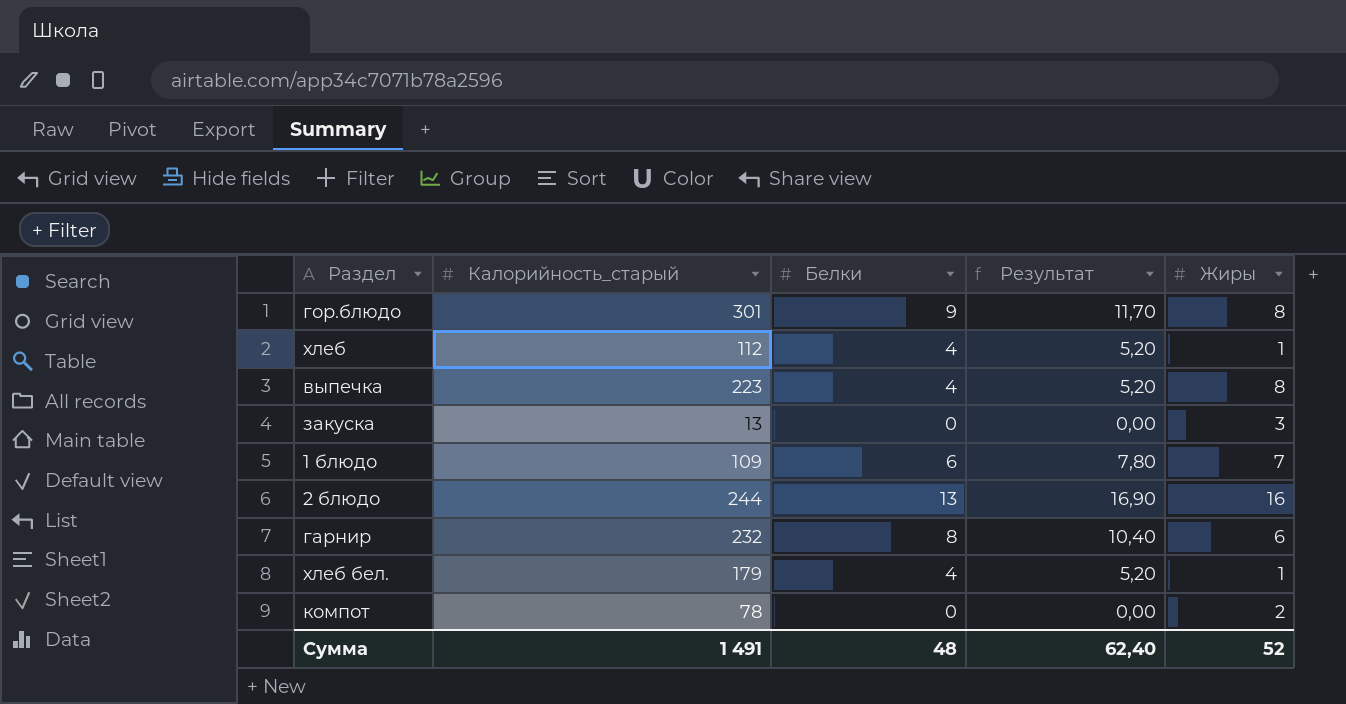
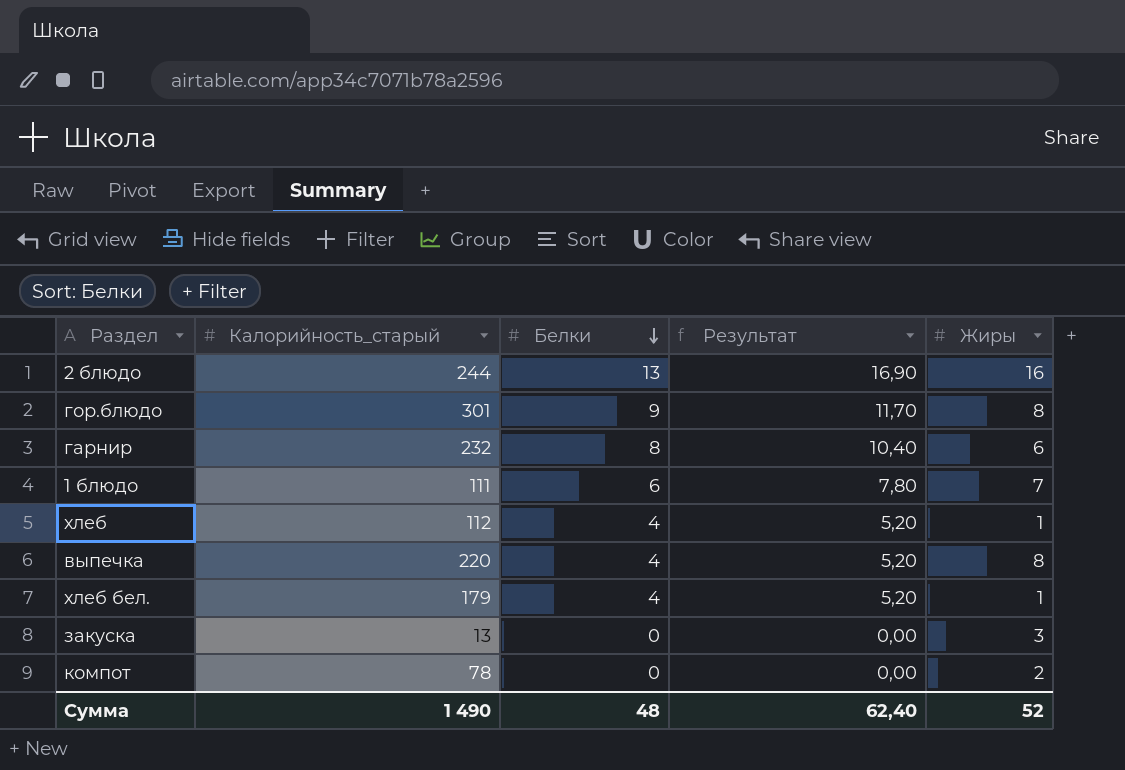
row order: none -> Белки descending
1 блюдо | Калорийность_старый: 109 -> 111
выпечка | Калорийность_старый: 223 -> 220
Сумма | Калорийность_старый: 1 491 -> 1 490

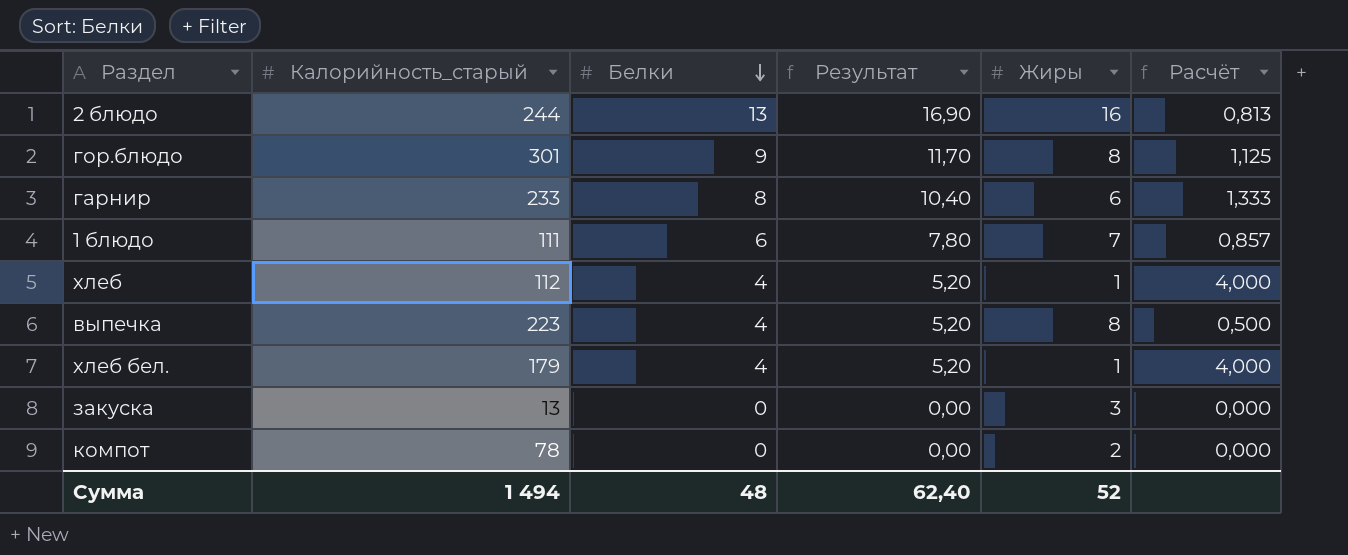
column Расчёт | formula: none -> [Белки] / [Жиры]
гарнир | Калорийность_старый: 232 -> 233
выпечка | Калорийность_старый: 220 -> 223
Сумма | Калорийность_старый: 1 490 -> 1 494

